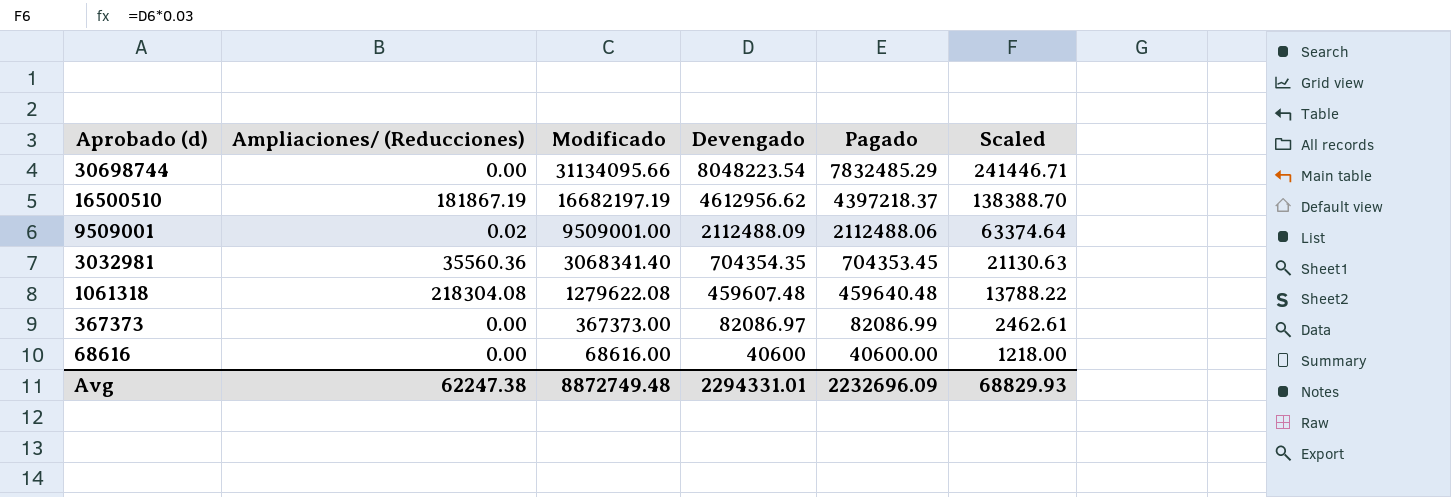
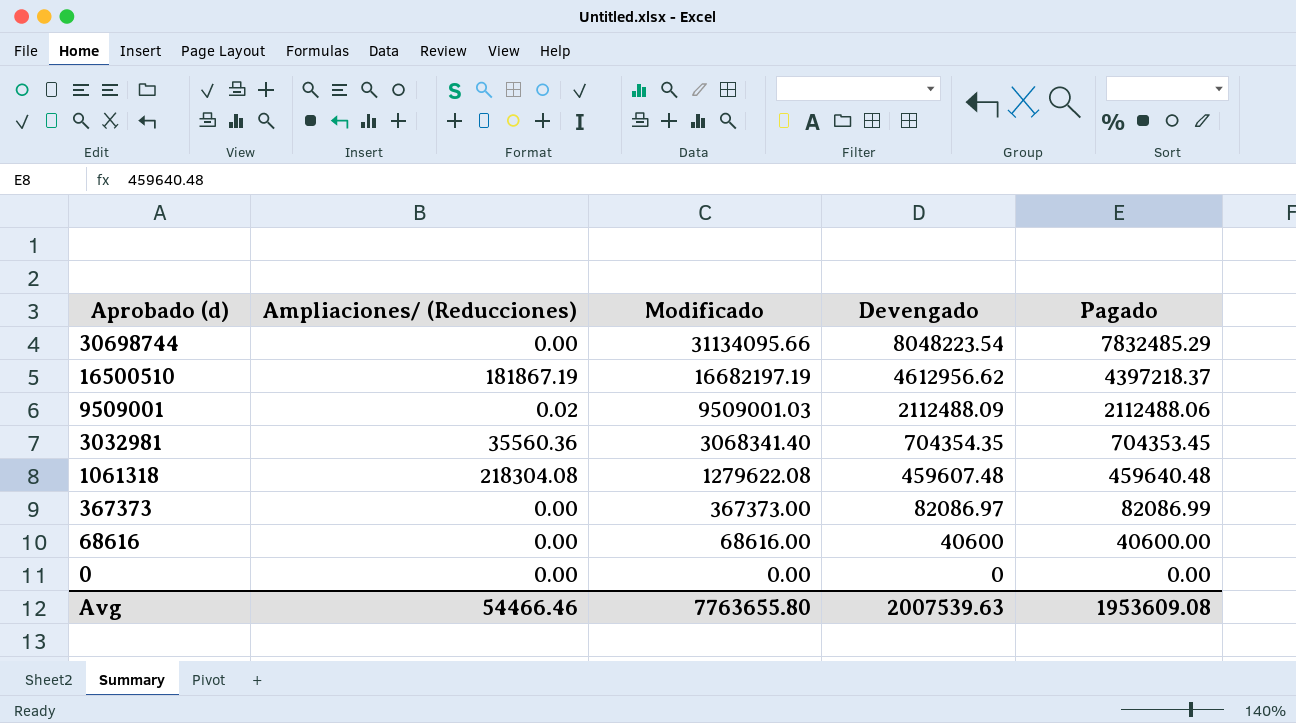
column Scaled | formula: [Devengado] * 0.03 -> none
9509001 | Modificado: 9509001.00 -> 9509001.03
row 0: none -> 0.00 | 0.00 | 0 | 0.00
Avg | Ampliaciones/ (Reducciones): 62247.38 -> 54466.46
Avg | Modificado: 8872749.48 -> 7763655.80
Avg | Devengado: 2294331.01 -> 2007539.63
Avg | Pagado: 2232696.09 -> 1953609.08

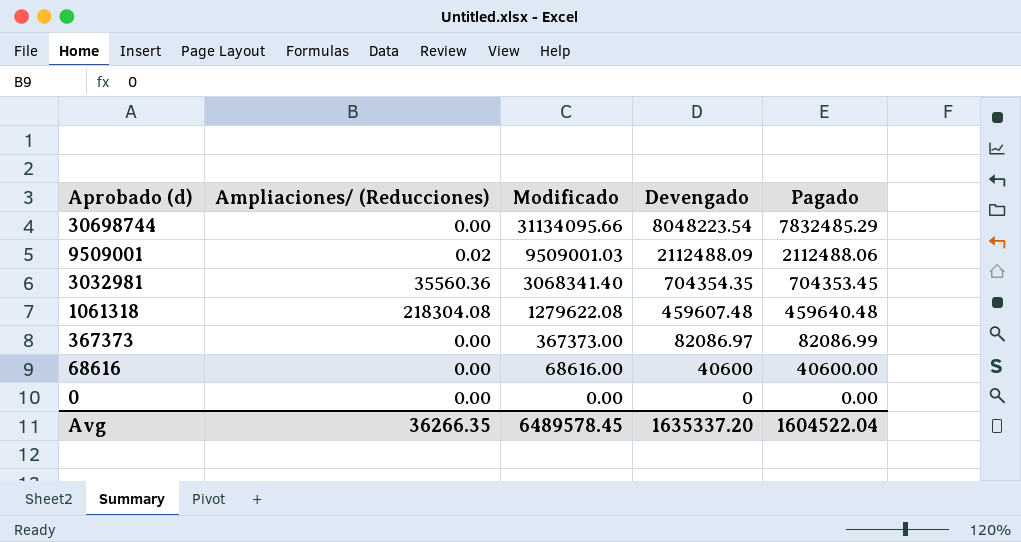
row 16500510: 181867.19 | 16682197.19 | 4612956.62 | 4397218.37 -> none
Avg | Ampliaciones/ (Reducciones): 54466.46 -> 36266.35
Avg | Modificado: 7763655.80 -> 6489578.45
Avg | Devengado: 2007539.63 -> 1635337.20
Avg | Pagado: 1953609.08 -> 1604522.04

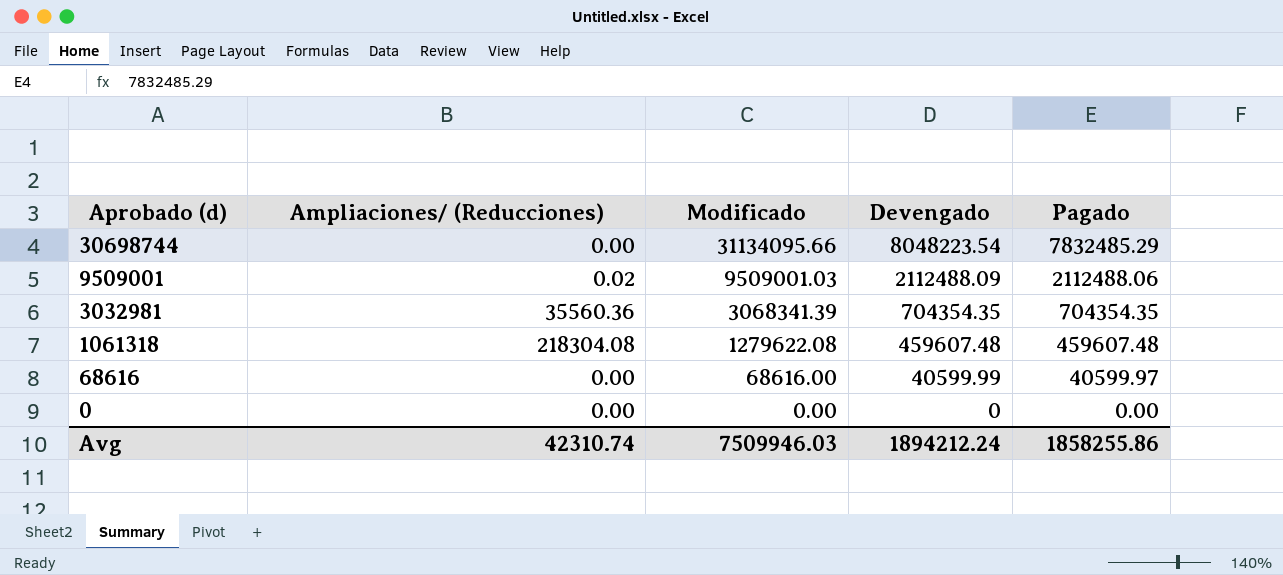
row 367373: 0.00 | 367373.00 | 82086.97 | 82086.99 -> none
3032981 | Modificado: 3068341.40 -> 3068341.39
3032981 | Pagado: 704353.45 -> 704354.35
1061318 | Pagado: 459640.48 -> 459607.48
68616 | Devengado: 40600 -> 40599.99
68616 | Pagado: 40600.00 -> 40599.97
Avg | Ampliaciones/ (Reducciones): 36266.35 -> 42310.74
Avg | Modificado: 6489578.45 -> 7509946.03
Avg | Devengado: 1635337.20 -> 1894212.24
Avg | Pagado: 1604522.04 -> 1858255.86

